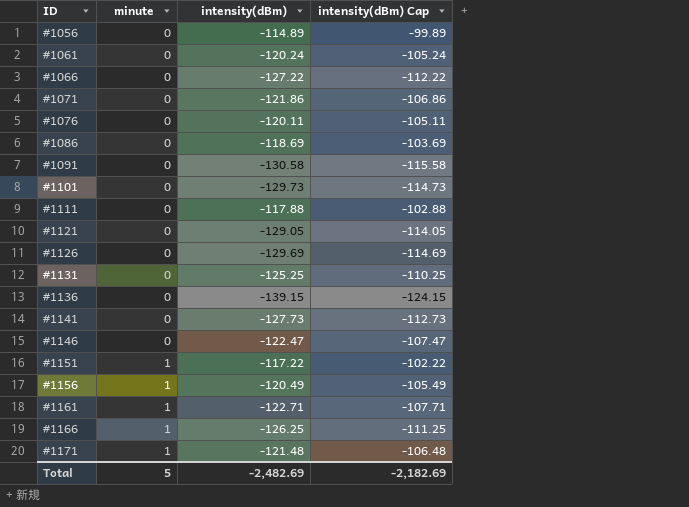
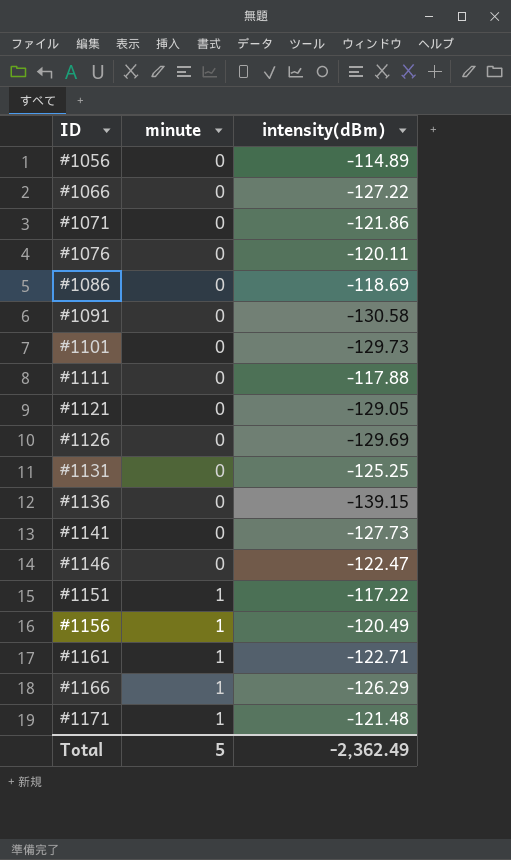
column intensity(dBm) Cap | formula: [intensity(dBm)] + 15 -> none
row #1061: 0 | -120.24 | -105.24 -> none
#1166 | intensity(dBm): -126.25 -> -126.29
Total | intensity(dBm): -2,482.69 -> -2,362.49

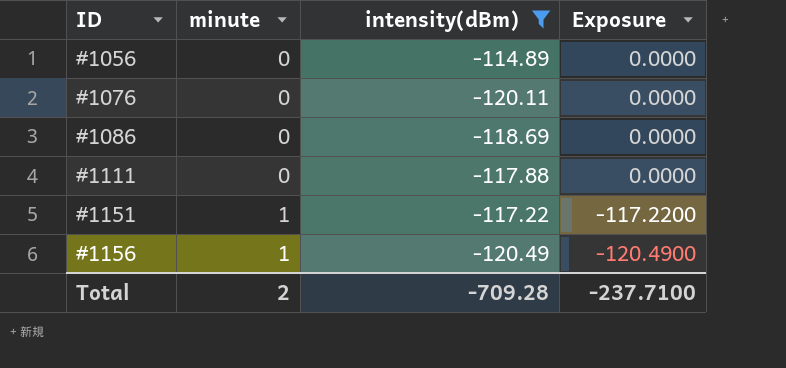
filter: none -> intensity(dBm) >= -120.49
column Exposure | formula: none -> [minute] * [intensity(dBm)]
Total | minute: 5 -> 2
Total | intensity(dBm): -2,362.49 -> -709.28

